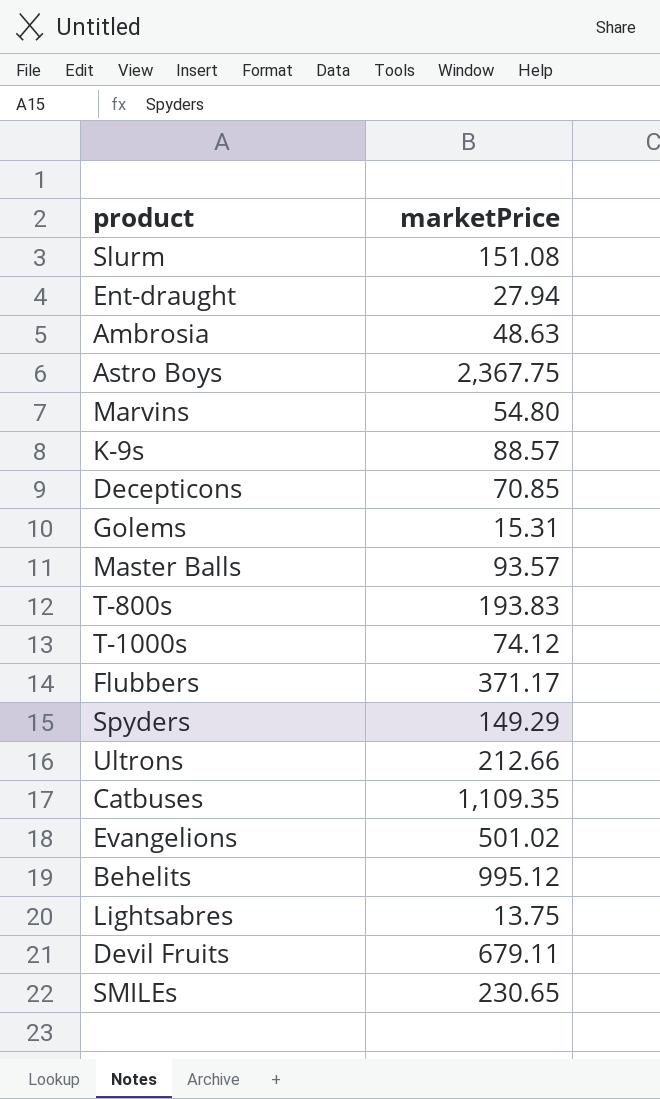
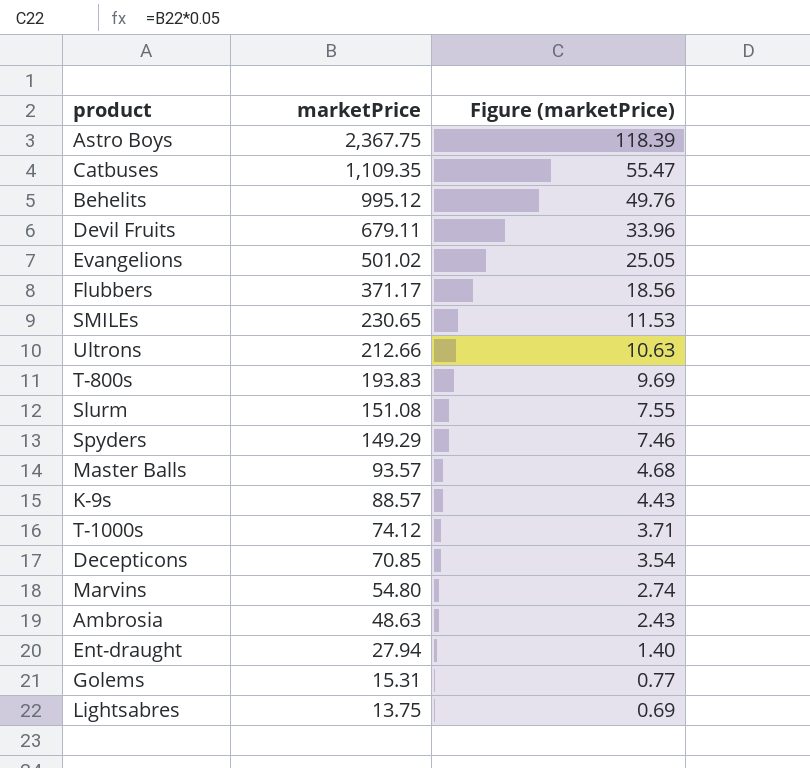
row order: none -> marketPrice descending
column Figure (marketPrice) | formula: none -> [marketPrice] * 0.05

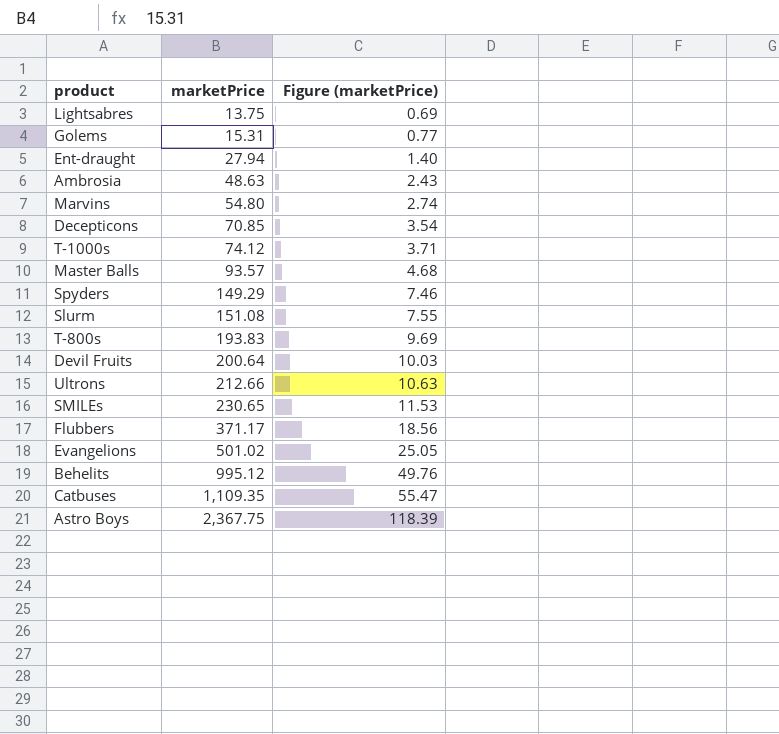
row order: marketPrice descending -> marketPrice ascending
row K-9s: 88.57 | 4.43 -> none
Devil Fruits | marketPrice: 679.11 -> 200.64
Devil Fruits | Figure (marketPrice): 33.96 -> 10.03

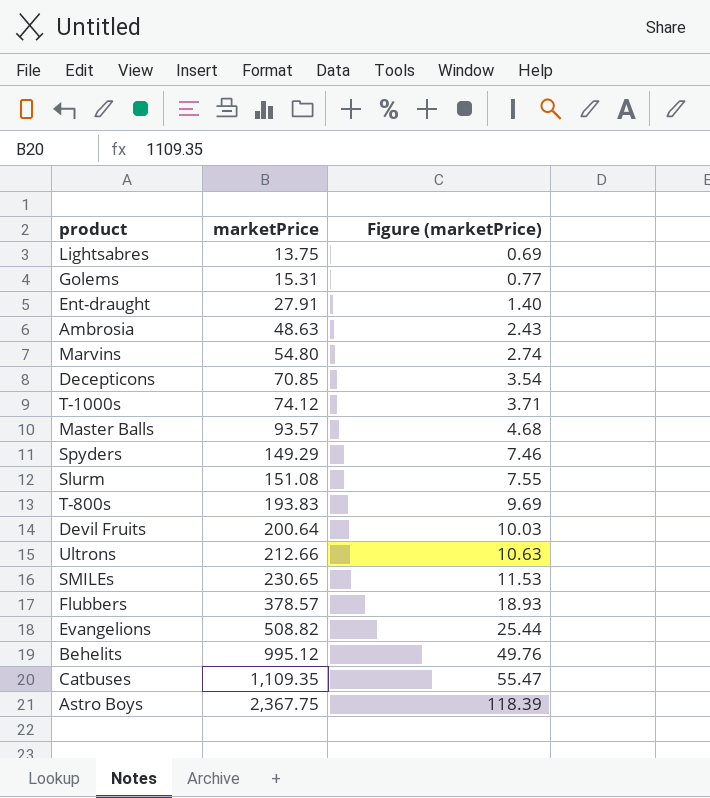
Ent-draught | marketPrice: 27.94 -> 27.91
Flubbers | marketPrice: 371.17 -> 378.57
Flubbers | Figure (marketPrice): 18.56 -> 18.93
Evangelions | marketPrice: 501.02 -> 508.82
Evangelions | Figure (marketPrice): 25.05 -> 25.44

